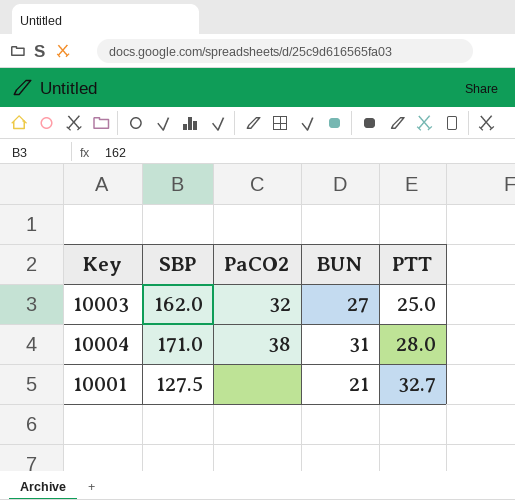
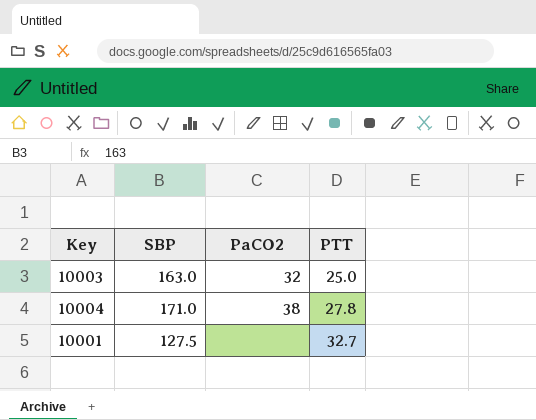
column BUN | position: 4 -> none
10003 | SBP: 162.0 -> 163.0
10004 | PTT: 28.0 -> 27.8

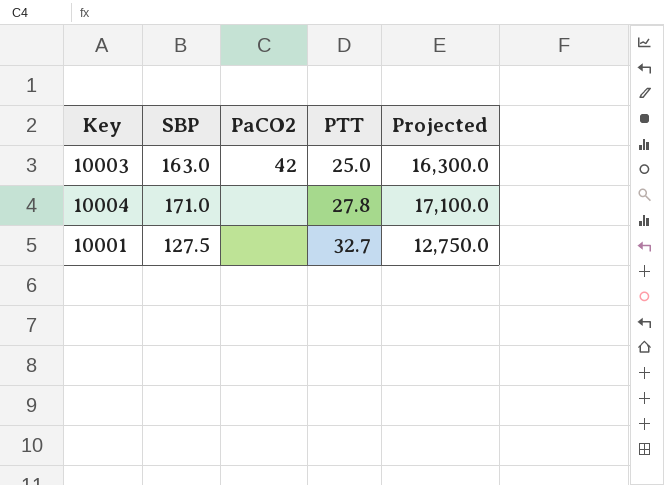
column Projected | formula: none -> [SBP] * 100
10003 | PaCO2: 32 -> 42
10004 | PaCO2: 38 -> none

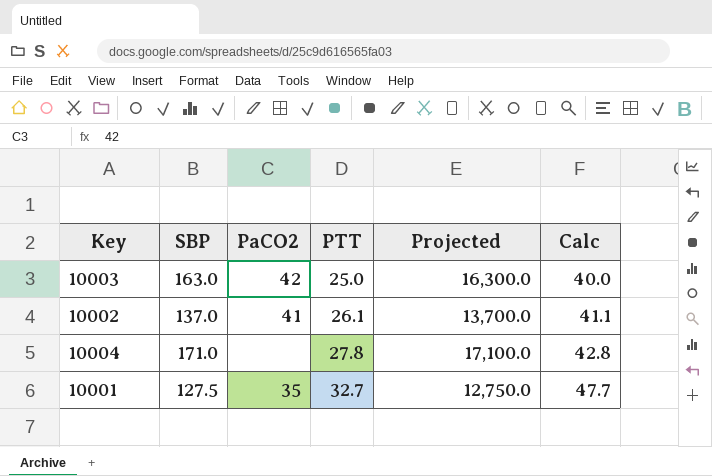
column Calc | formula: none -> [PTT] + 15
row 10002: none -> 137.0 | 41 | 26.1 | 13,700.0 | 41.1
10001 | PaCO2: none -> 35

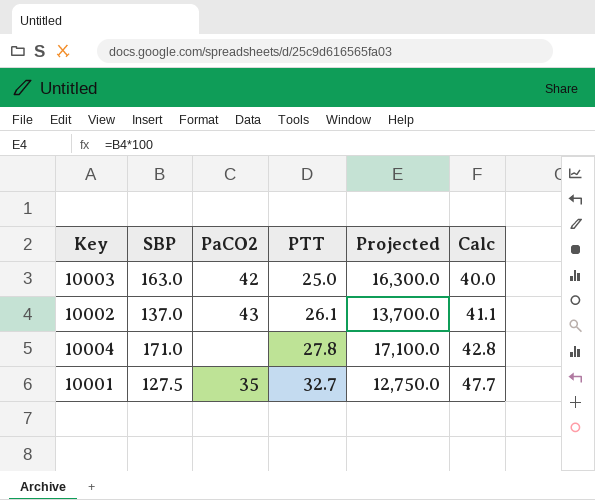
10002 | PaCO2: 41 -> 43

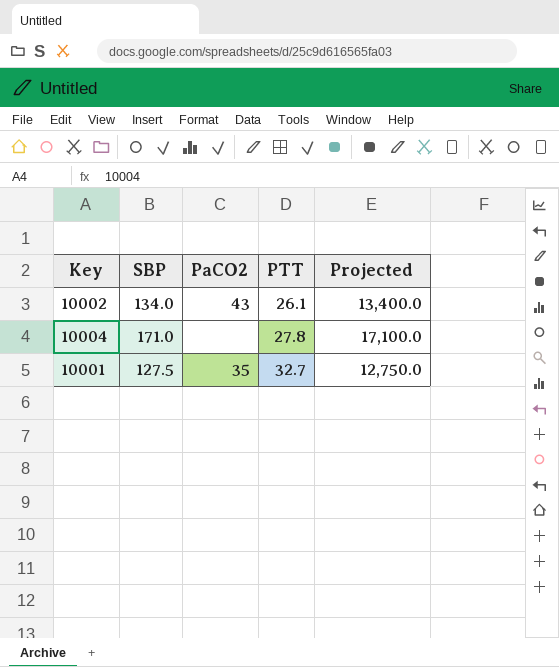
column Calc | formula: [PTT] + 15 -> none
row 10003: 163.0 | 42 | 25.0 | 16,300.0 | 40.0 -> none
10002 | SBP: 137.0 -> 134.0
10002 | Projected: 13,700.0 -> 13,400.0

